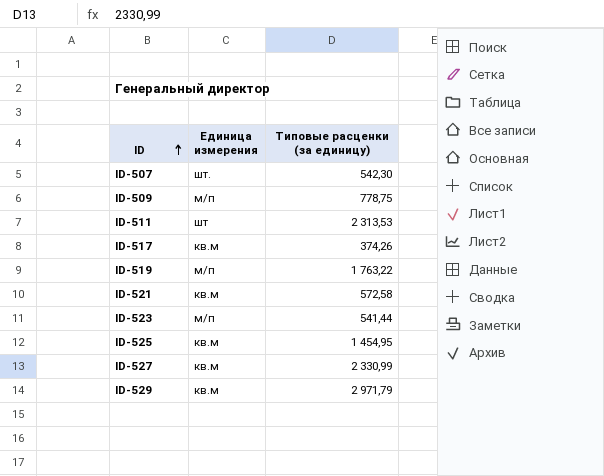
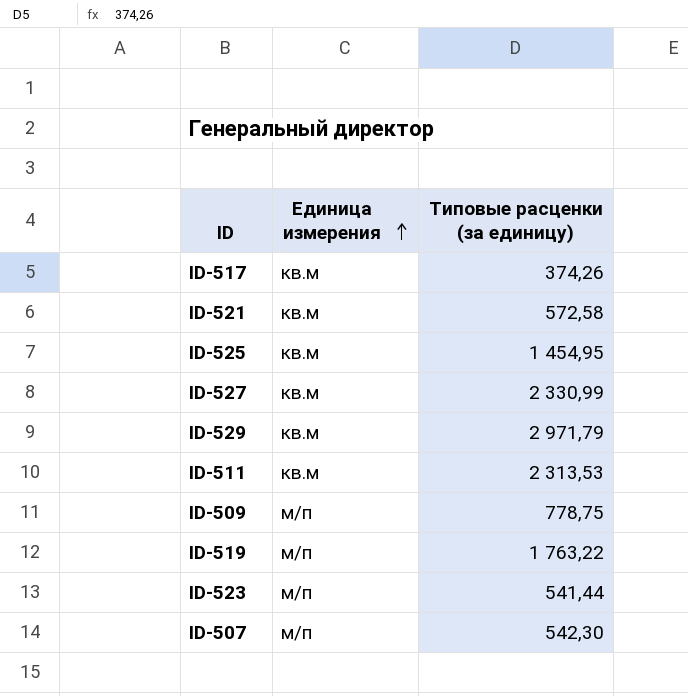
row order: ID ascending -> Единица измерения ascending
ID-511 | Единица измерения: шт -> кв.м
ID-507 | Единица измерения: шт. -> м/п

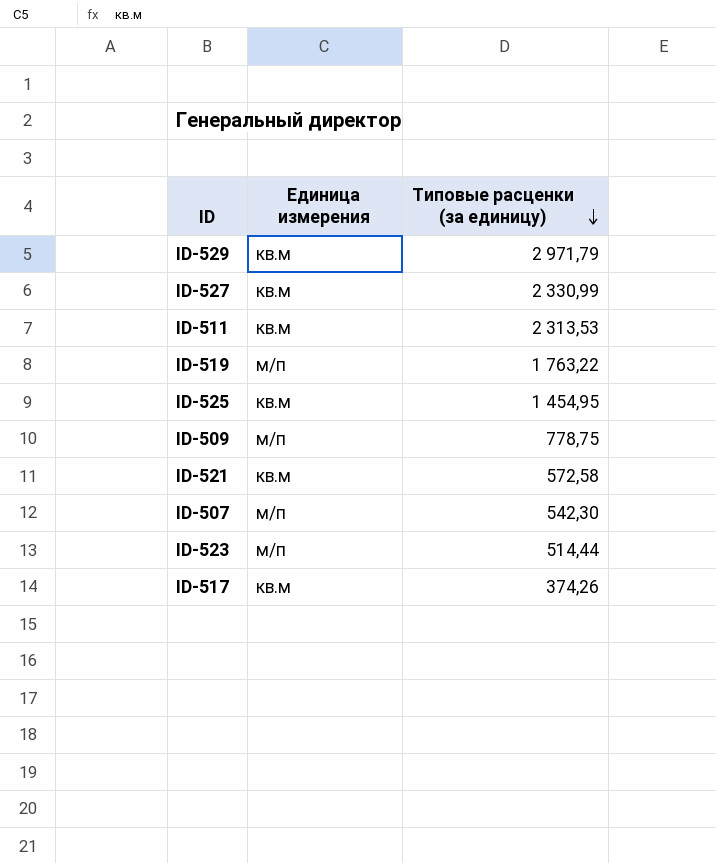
row order: Единица измерения ascending -> Типовые расценки (за единицу) descending
ID-523 | Типовые расценки (за единицу): 541,44 -> 514,44

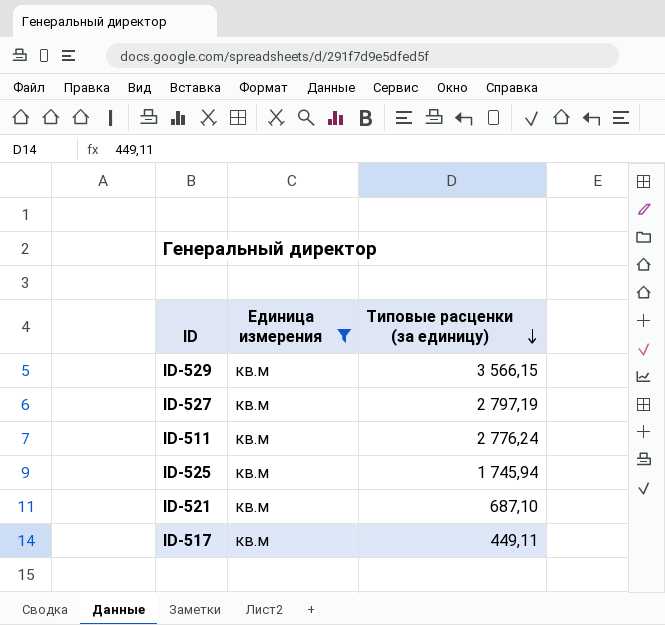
filter: none -> Единица измерения = кв.м
ID-529 | Типовые расценки (за единицу): 2 971,79 -> 3 566,15
ID-527 | Типовые расценки (за единицу): 2 330,99 -> 2 797,19
ID-511 | Типовые расценки (за единицу): 2 313,53 -> 2 776,24
ID-525 | Типовые расценки (за единицу): 1 454,95 -> 1 745,94
ID-521 | Типовые расценки (за единицу): 572,58 -> 687,10
ID-517 | Типовые расценки (за единицу): 374,26 -> 449,11

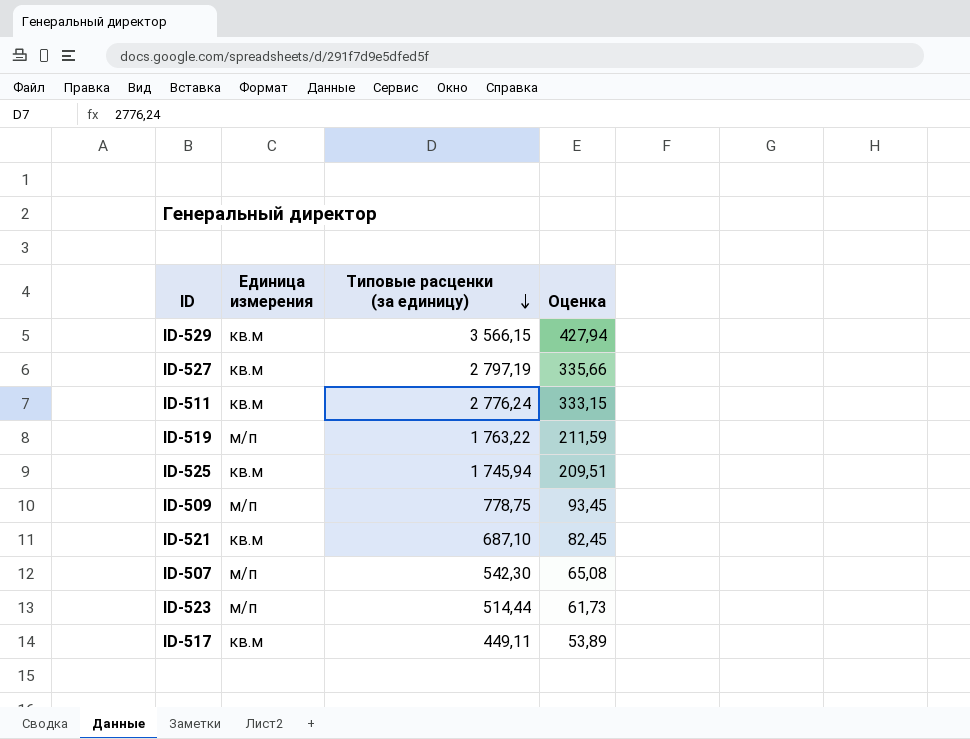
filter: Единица измерения = кв.м -> none
column Оценка | formula: none -> [Типовые расценки (за единицу)] * 0,12

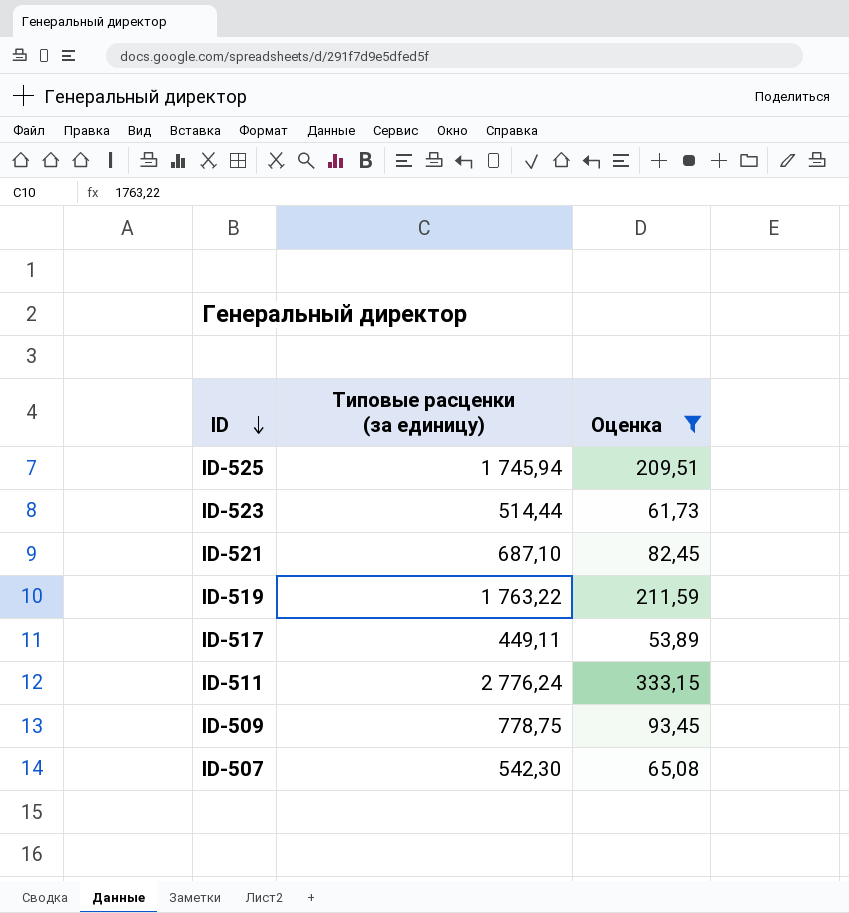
filter: none -> Оценка <= 333,15
row order: Типовые расценки (за единицу) descending -> ID descending
column Единица измерения | position: 2 -> none

